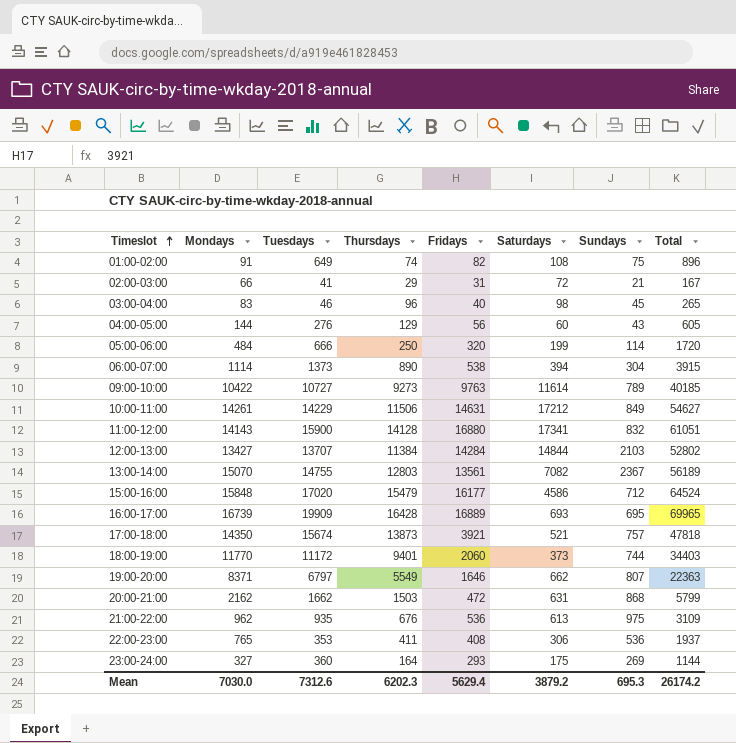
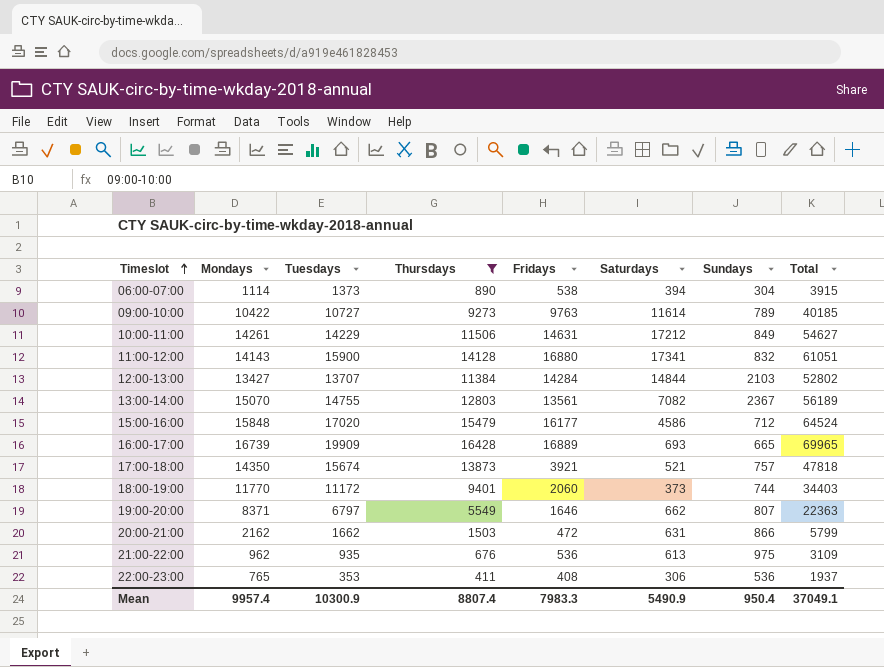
filter: none -> Thursdays >= 411
16:00-17:00 | Sundays: 695 -> 665
20:00-21:00 | Sundays: 868 -> 866
Mean | Mondays: 7030.0 -> 9957.4
Mean | Tuesdays: 7312.6 -> 10300.9
Mean | Thursdays: 6202.3 -> 8807.4
Mean | Fridays: 5629.4 -> 7983.3
Mean | Saturdays: 3879.2 -> 5490.9
Mean | Sundays: 695.3 -> 950.4
Mean | Total: 26174.2 -> 37049.1

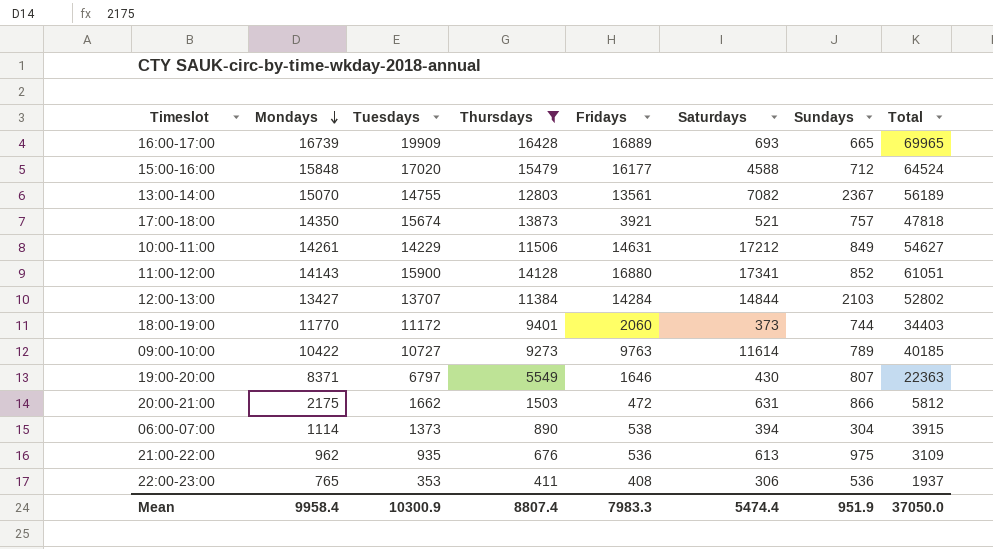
row order: Timeslot ascending -> Mondays descending
15:00-16:00 | Saturdays: 4586 -> 4588
11:00-12:00 | Sundays: 832 -> 852
19:00-20:00 | Saturdays: 662 -> 430
20:00-21:00 | Mondays: 2162 -> 2175
20:00-21:00 | Total: 5799 -> 5812
Mean | Mondays: 9957.4 -> 9958.4
Mean | Saturdays: 5490.9 -> 5474.4
Mean | Sundays: 950.4 -> 951.9
Mean | Total: 37049.1 -> 37050.0

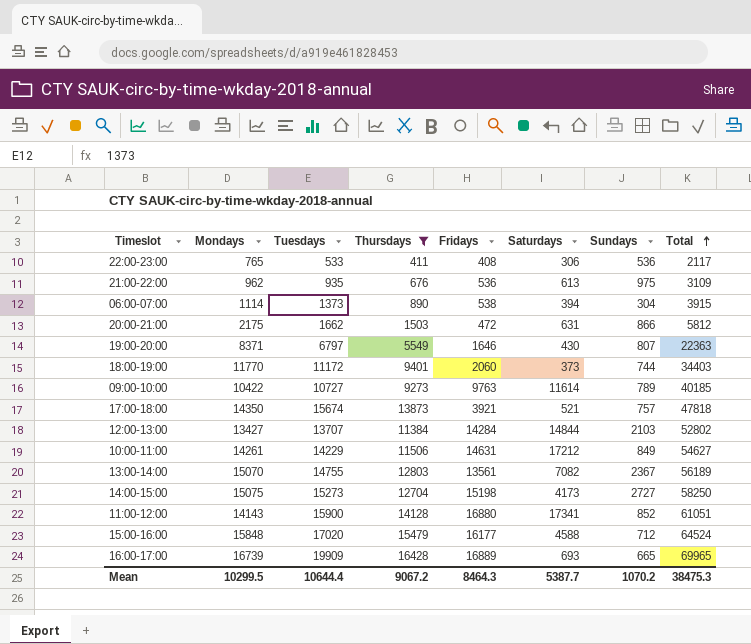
row order: Mondays descending -> Total ascending
22:00-23:00 | Tuesdays: 353 -> 533
22:00-23:00 | Total: 1937 -> 2117
row 14:00-15:00: none -> 15075 | 15273 | 12704 | 15198 | 4173 | 2727 | 58250
Mean | Mondays: 9958.4 -> 10299.5
Mean | Tuesdays: 10300.9 -> 10644.4
Mean | Thursdays: 8807.4 -> 9067.2
Mean | Fridays: 7983.3 -> 8464.3
Mean | Saturdays: 5474.4 -> 5387.7
Mean | Sundays: 951.9 -> 1070.2
Mean | Total: 37050.0 -> 38475.3

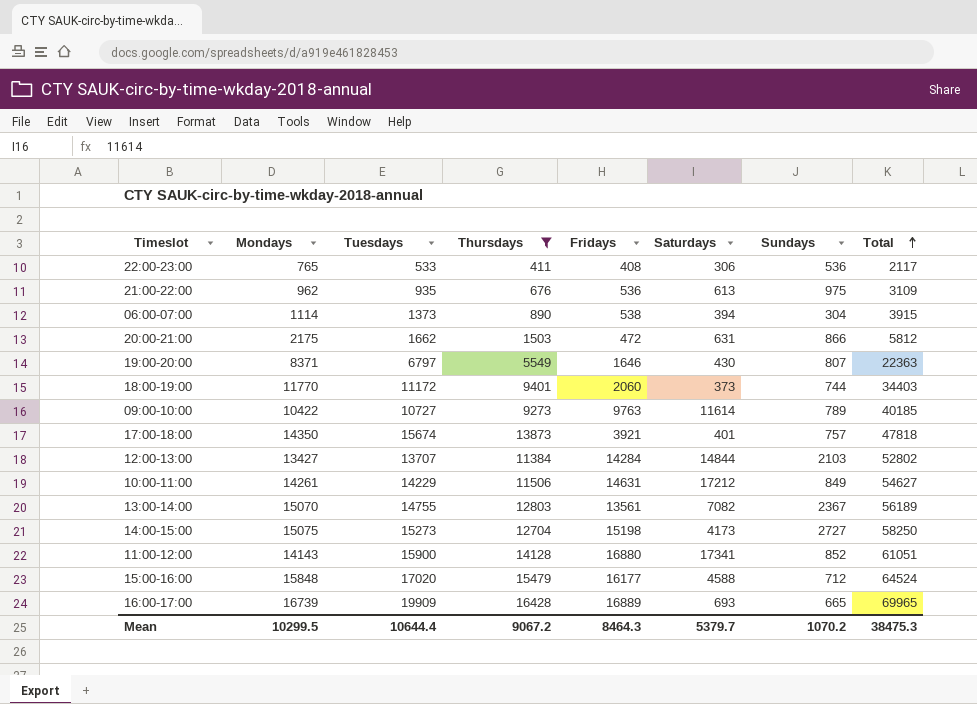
17:00-18:00 | Saturdays: 521 -> 401
Mean | Saturdays: 5387.7 -> 5379.7

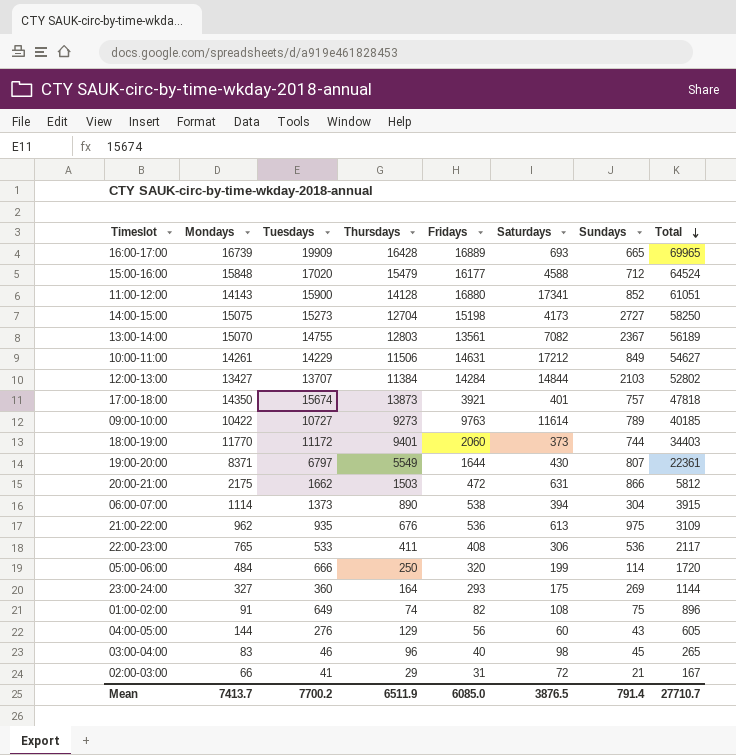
filter: Thursdays >= 411 -> none
row order: Total ascending -> Total descending
19:00-20:00 | Fridays: 1646 -> 1644
19:00-20:00 | Total: 22363 -> 22361
Mean | Mondays: 10299.5 -> 7413.7
Mean | Tuesdays: 10644.4 -> 7700.2
Mean | Thursdays: 9067.2 -> 6511.9
Mean | Fridays: 8464.3 -> 6085.0
Mean | Saturdays: 5379.7 -> 3876.5
Mean | Sundays: 1070.2 -> 791.4
Mean | Total: 38475.3 -> 27710.7

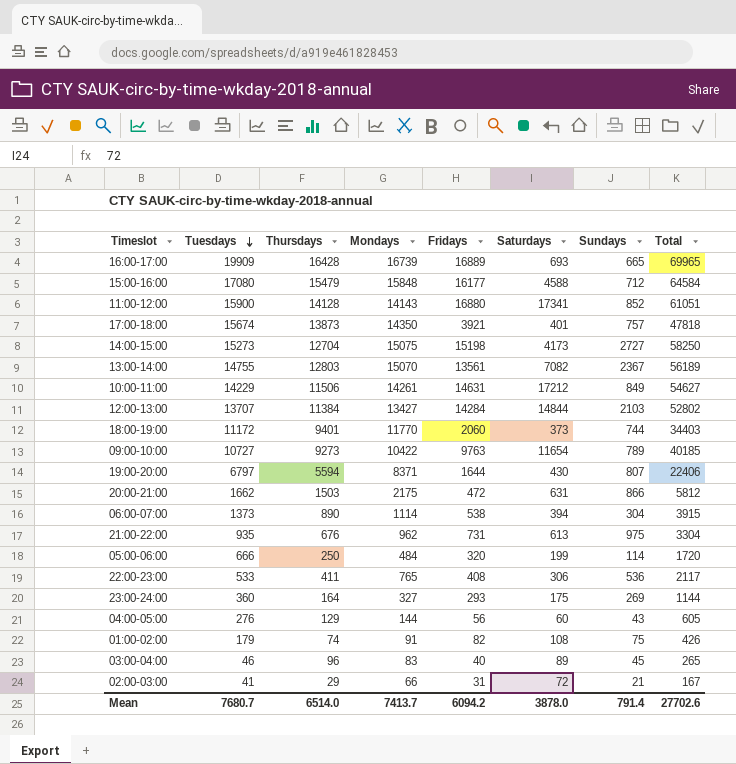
row order: Total descending -> Tuesdays descending
column Mondays | position: 2 -> 4
15:00-16:00 | Tuesdays: 17020 -> 17080
15:00-16:00 | Total: 64524 -> 64584
09:00-10:00 | Saturdays: 11614 -> 11654
19:00-20:00 | Thursdays: 5549 -> 5594
19:00-20:00 | Total: 22361 -> 22406
21:00-22:00 | Fridays: 536 -> 731
21:00-22:00 | Total: 3109 -> 3304
01:00-02:00 | Tuesdays: 649 -> 179
01:00-02:00 | Total: 896 -> 426
03:00-04:00 | Saturdays: 98 -> 89
Mean | Tuesdays: 7700.2 -> 7680.7
Mean | Thursdays: 6511.9 -> 6514.0
Mean | Fridays: 6085.0 -> 6094.2
Mean | Saturdays: 3876.5 -> 3878.0
Mean | Total: 27710.7 -> 27702.6

